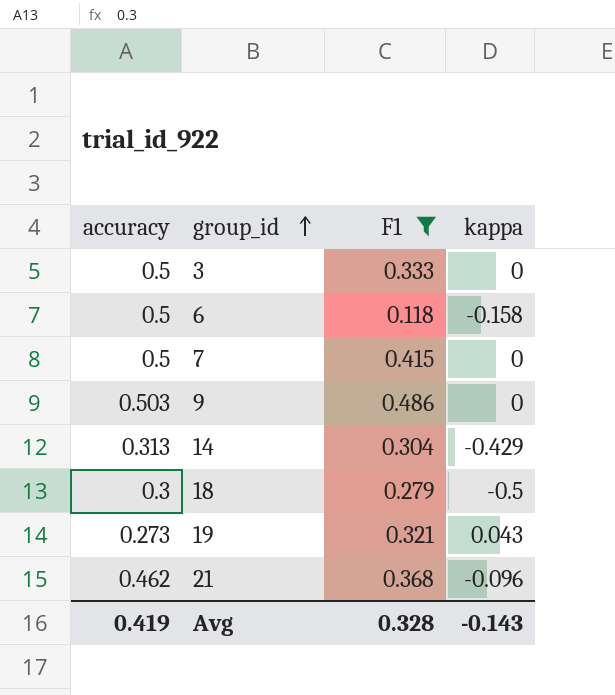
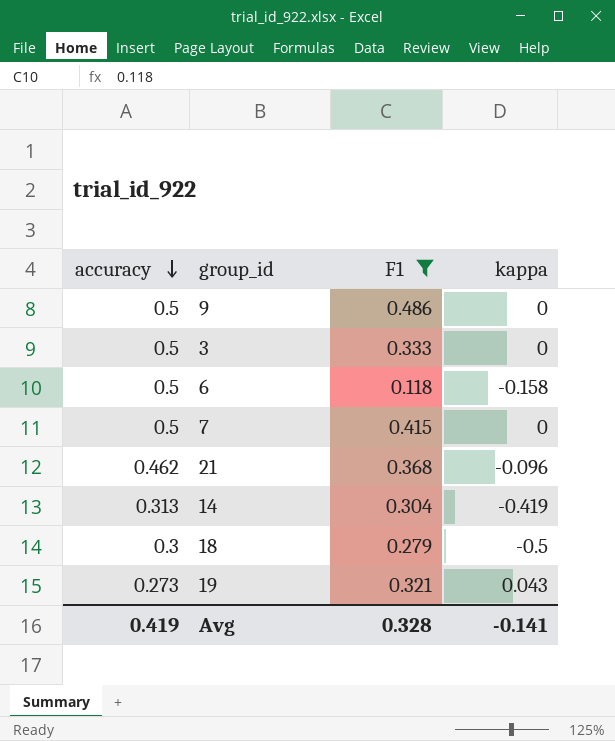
row order: group_id ascending -> accuracy descending
9 | accuracy: 0.503 -> 0.5
14 | kappa: -0.429 -> -0.419
Avg | kappa: -0.143 -> -0.141

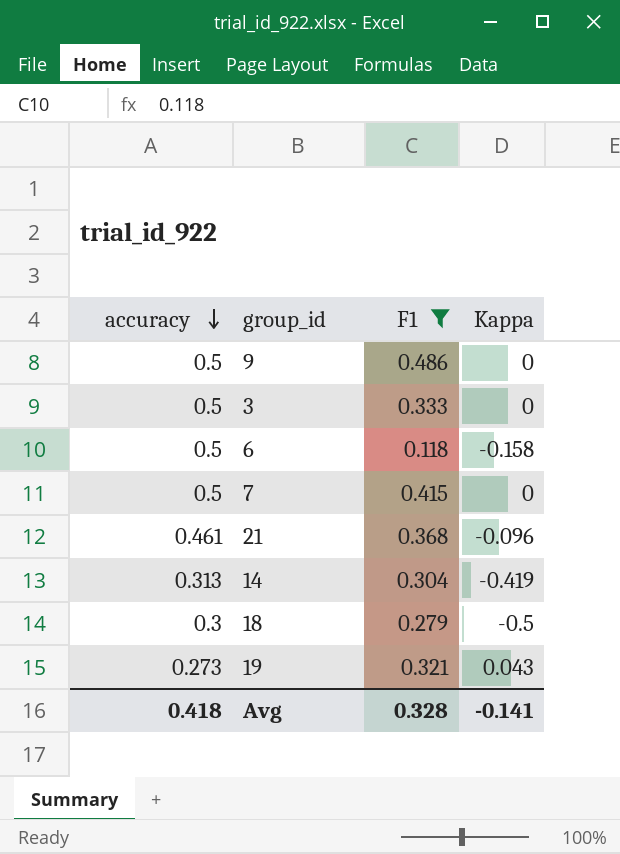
column name: kappa -> Kappa
21 | accuracy: 0.462 -> 0.461
Avg | accuracy: 0.419 -> 0.418

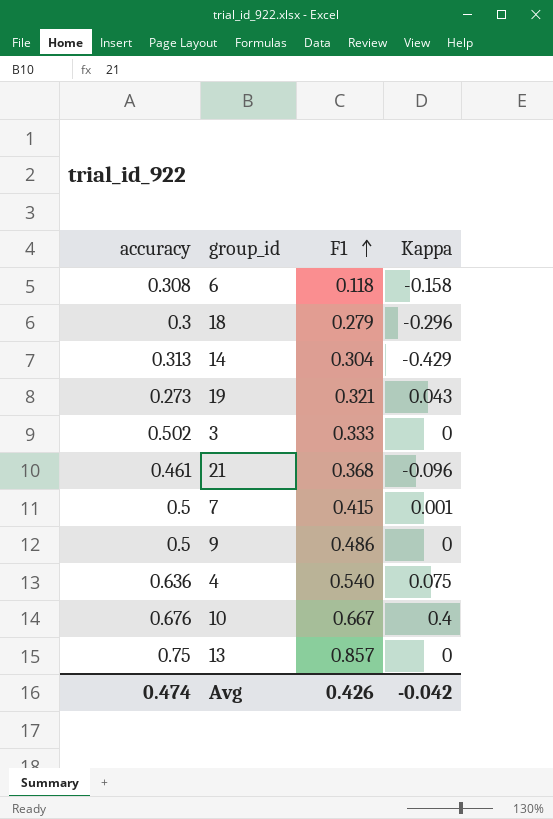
filter: F1 <= 0.486 -> none
row order: accuracy descending -> F1 ascending
6 | accuracy: 0.5 -> 0.308
18 | Kappa: -0.5 -> -0.296
14 | Kappa: -0.419 -> -0.429
3 | accuracy: 0.5 -> 0.502
7 | Kappa: 0 -> 0.001
Avg | accuracy: 0.418 -> 0.474
Avg | F1: 0.328 -> 0.426
Avg | Kappa: -0.141 -> -0.042

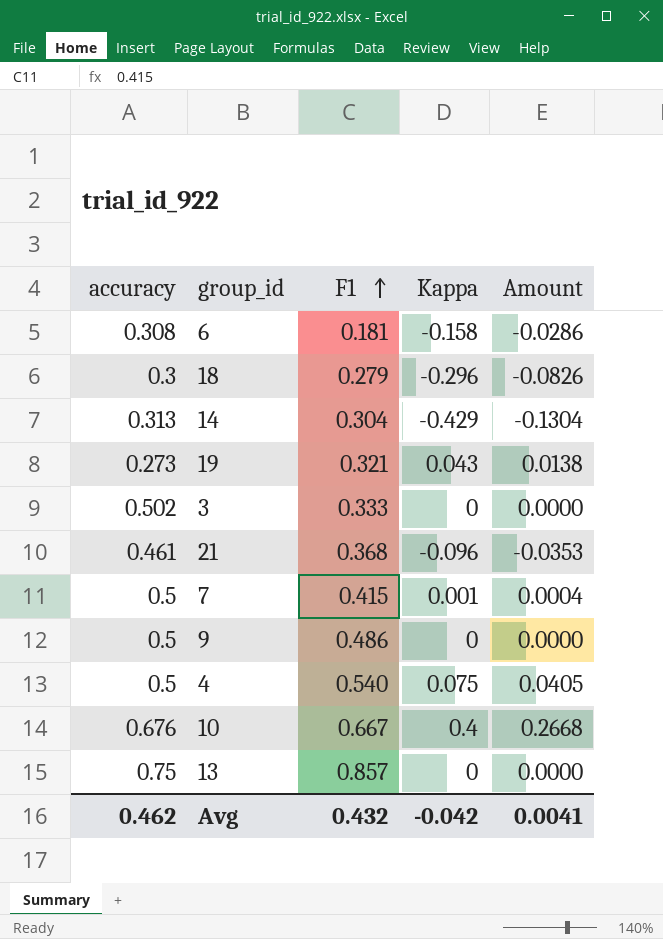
column Amount | formula: none -> [F1] * [Kappa]
6 | F1: 0.118 -> 0.181
4 | accuracy: 0.636 -> 0.5
Avg | accuracy: 0.474 -> 0.462
Avg | F1: 0.426 -> 0.432

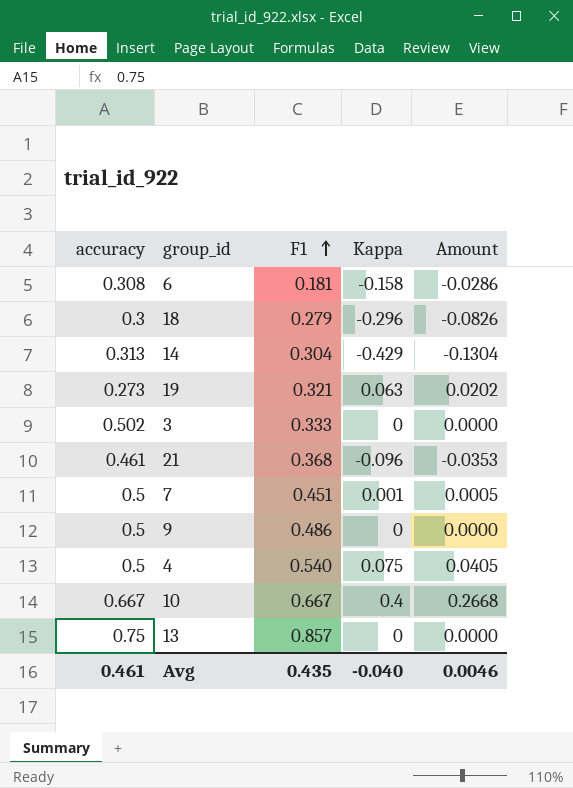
19 | Kappa: 0.043 -> 0.063
19 | Amount: 0.0138 -> 0.0202
7 | F1: 0.415 -> 0.451
7 | Amount: 0.0004 -> 0.0005
10 | accuracy: 0.676 -> 0.667
Avg | accuracy: 0.462 -> 0.461
Avg | F1: 0.432 -> 0.435
Avg | Kappa: -0.042 -> -0.040
Avg | Amount: 0.0041 -> 0.0046

